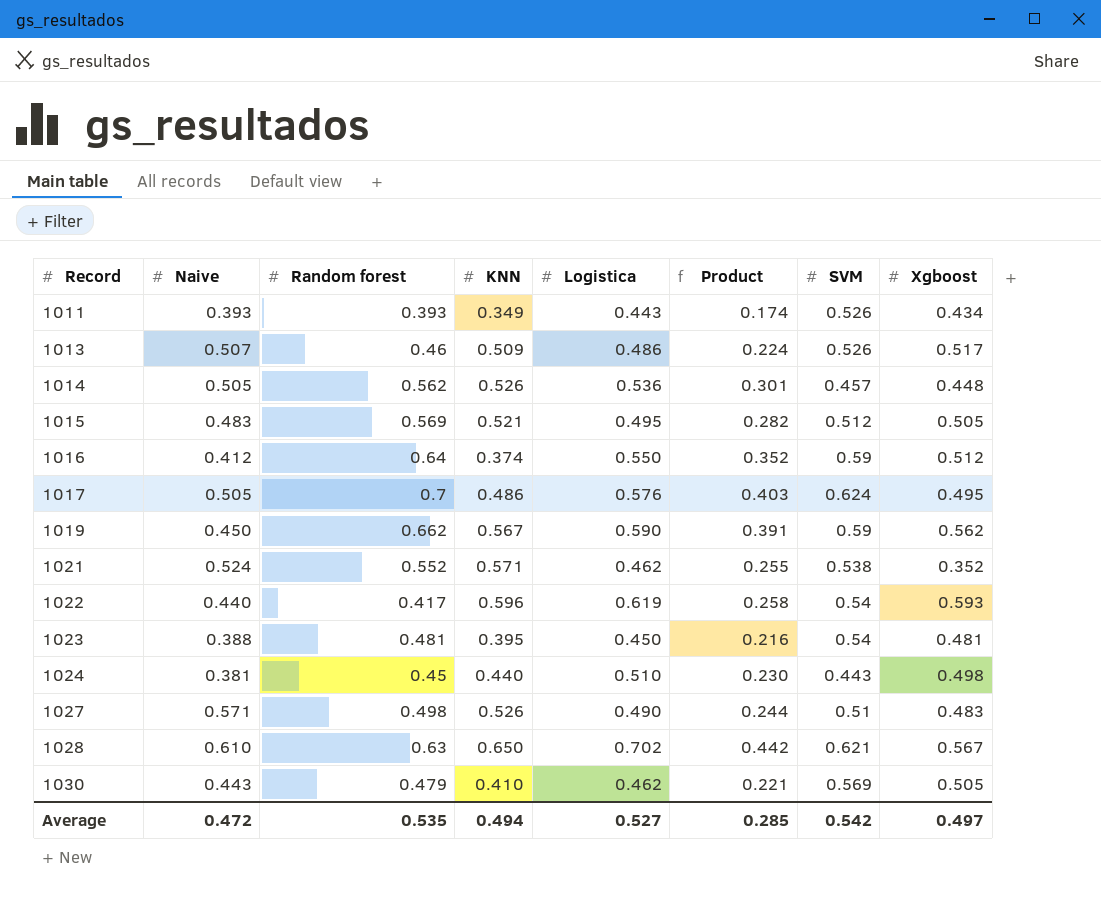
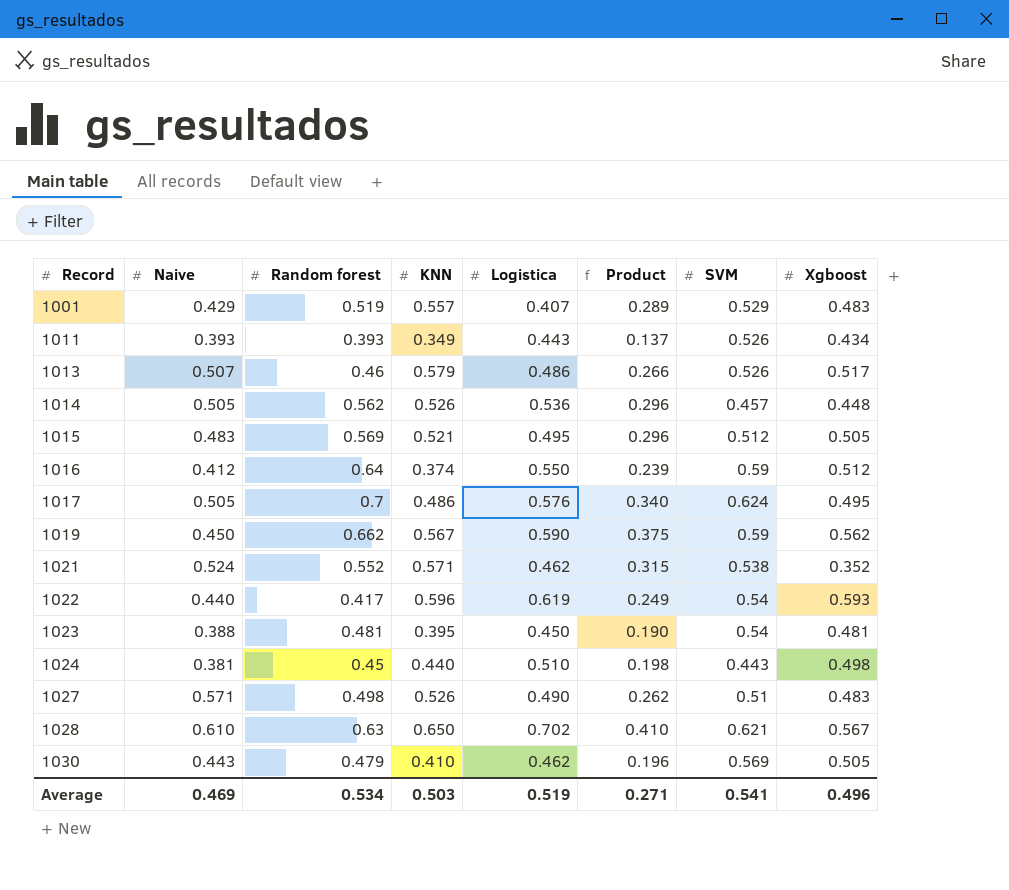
column Product | formula: [Random forest] * [Logistica] -> [Random forest] * [KNN]
row 1001: none -> 0.429 | 0.519 | 0.557 | 0.407 | 0.289 | 0.529 | 0.483
1013 | KNN: 0.509 -> 0.579
Average | Naive: 0.472 -> 0.469
Average | Random forest: 0.535 -> 0.534
Average | KNN: 0.494 -> 0.503
Average | Logistica: 0.527 -> 0.519
Average | Product: 0.285 -> 0.271
Average | SVM: 0.542 -> 0.541
Average | Xgboost: 0.497 -> 0.496

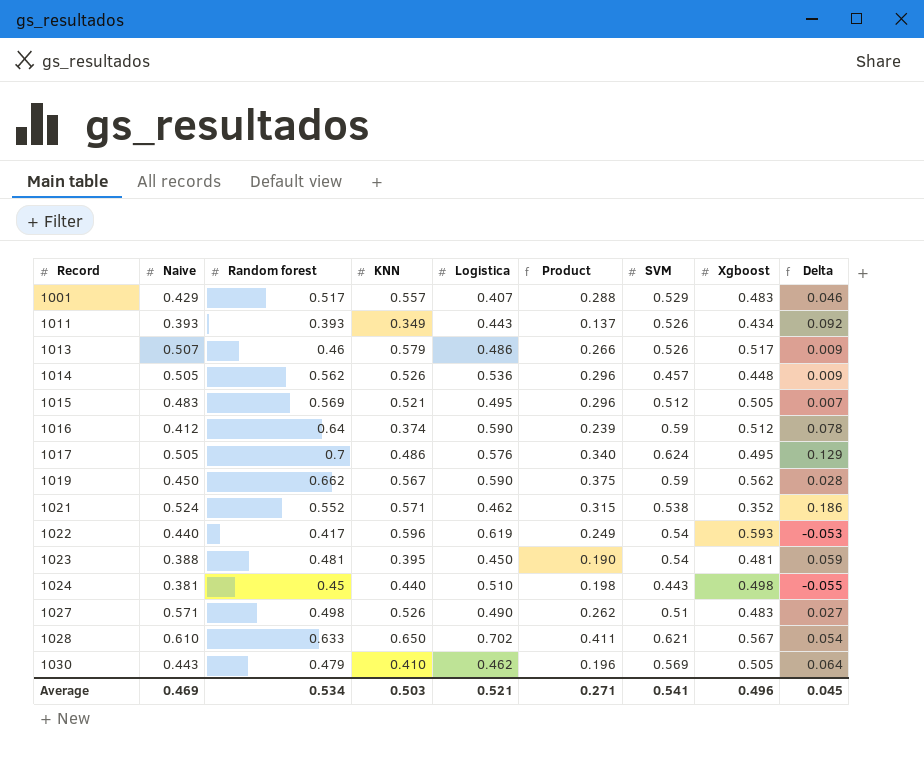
column Delta | formula: none -> [SVM] - [Xgboost]
1001 | Random forest: 0.519 -> 0.517
1001 | Product: 0.289 -> 0.288
1016 | Logistica: 0.550 -> 0.590
1028 | Random forest: 0.63 -> 0.633
1028 | Product: 0.410 -> 0.411
Average | Logistica: 0.519 -> 0.521

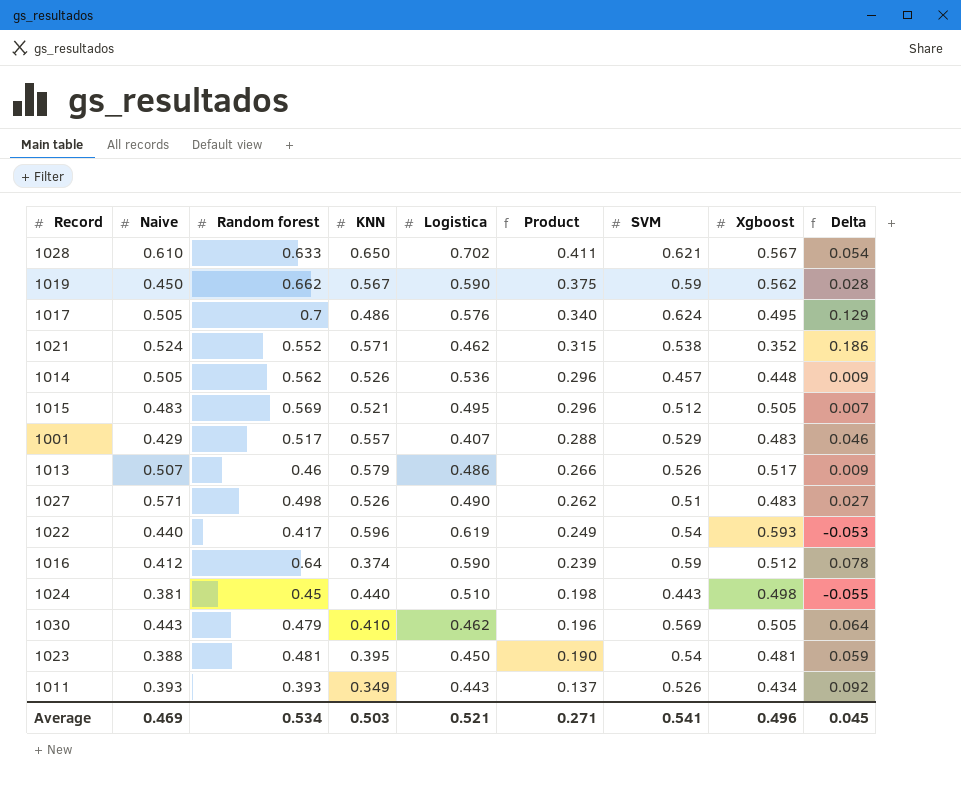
row order: Record ascending -> Product descending

